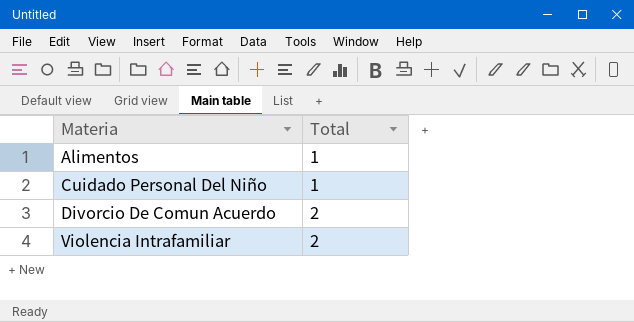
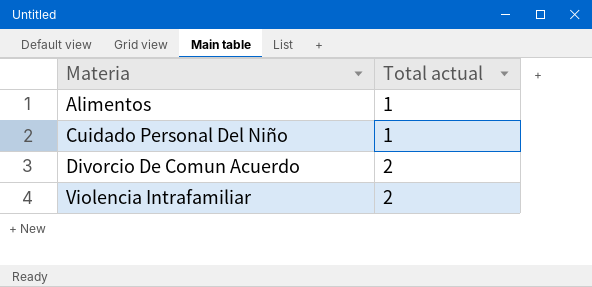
column name: Total -> Total actual

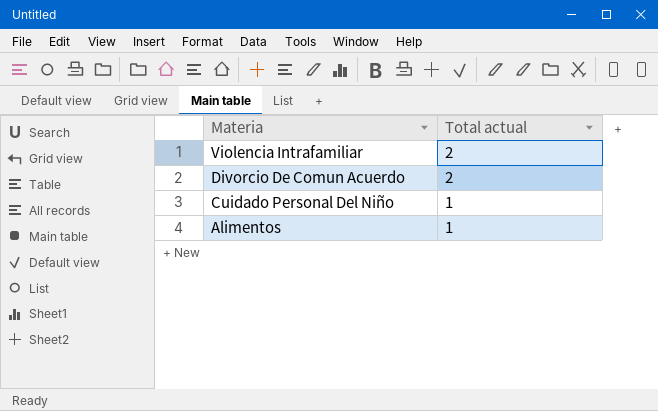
row order: Materia ascending -> Materia descending

